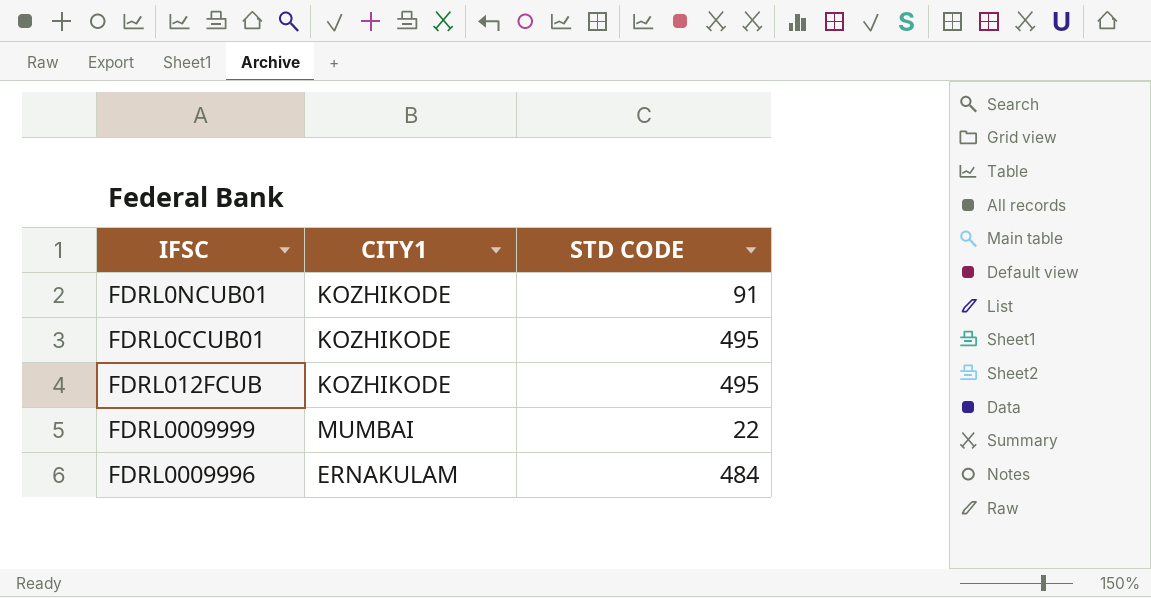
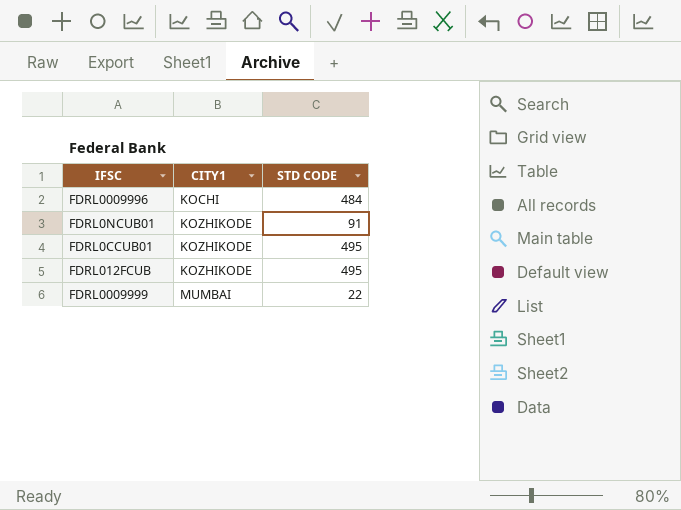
row order: none -> CITY1 ascending
FDRL0009996 | CITY1: ERNAKULAM -> KOCHI

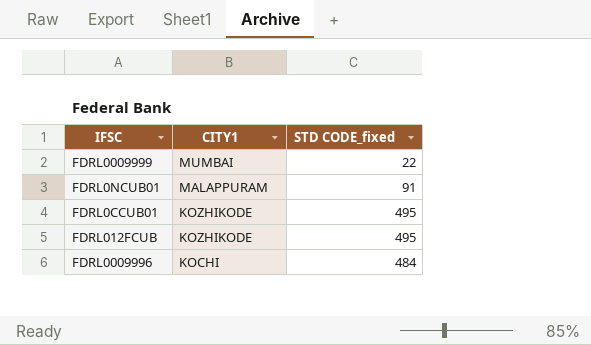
row order: CITY1 ascending -> CITY1 descending
column name: STD CODE -> STD CODE_fixed
FDRL0NCUB01 | CITY1: KOZHIKODE -> MALAPPURAM

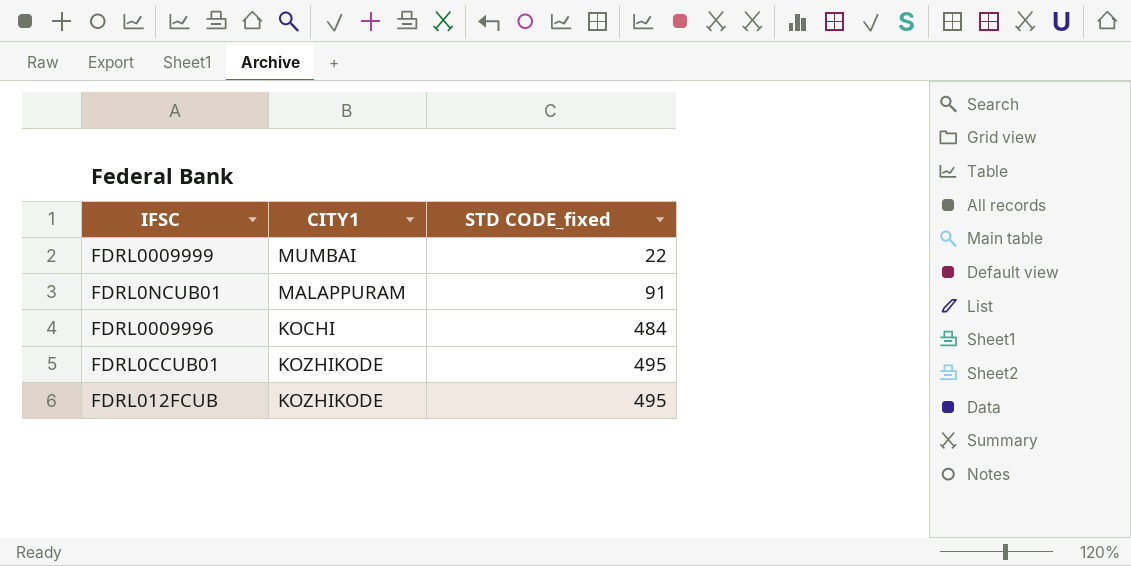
row order: CITY1 descending -> STD CODE_fixed ascending

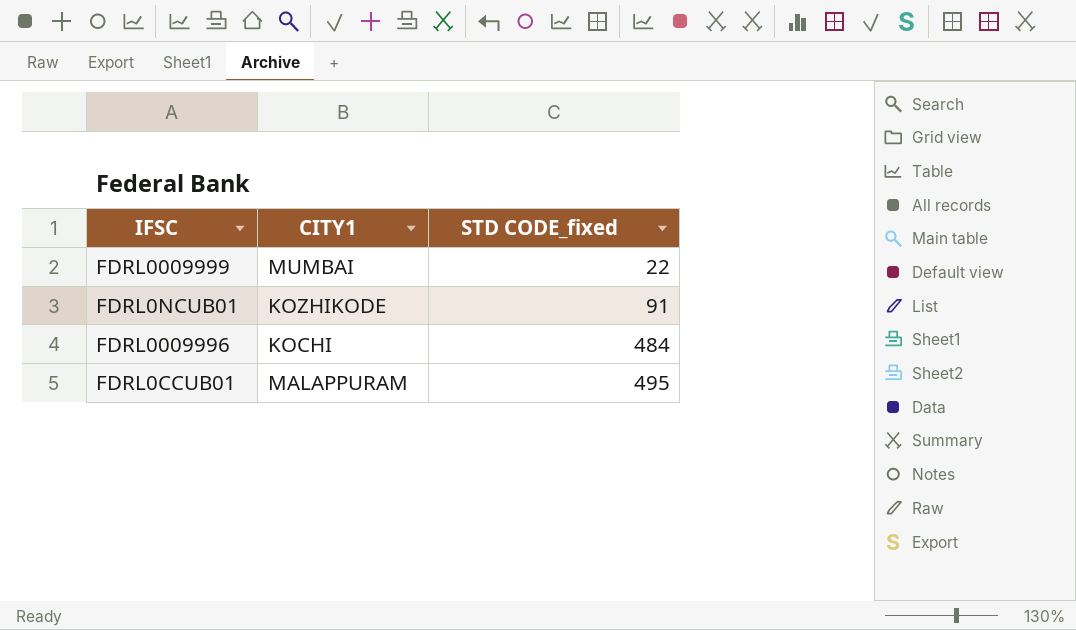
row FDRL012FCUB: KOZHIKODE | 495 -> none
FDRL0NCUB01 | CITY1: MALAPPURAM -> KOZHIKODE
FDRL0CCUB01 | CITY1: KOZHIKODE -> MALAPPURAM

